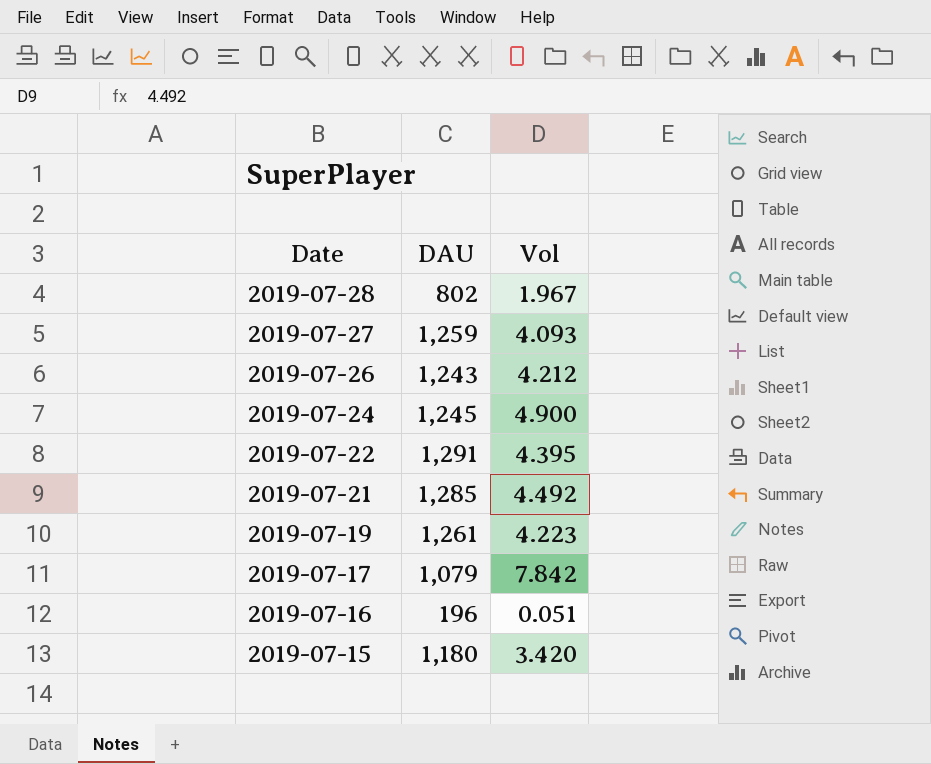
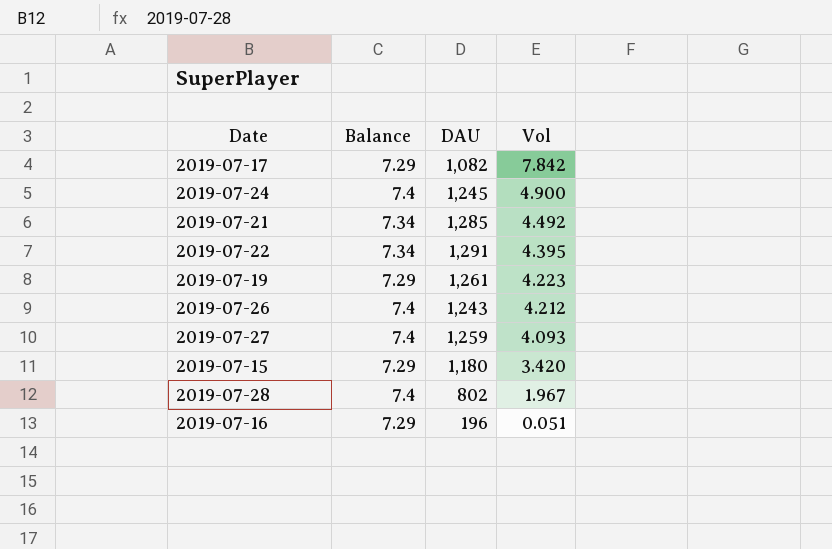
row order: Date descending -> Vol descending
column Balance | position: none -> 2
2019-07-17 | DAU: 1,079 -> 1,082

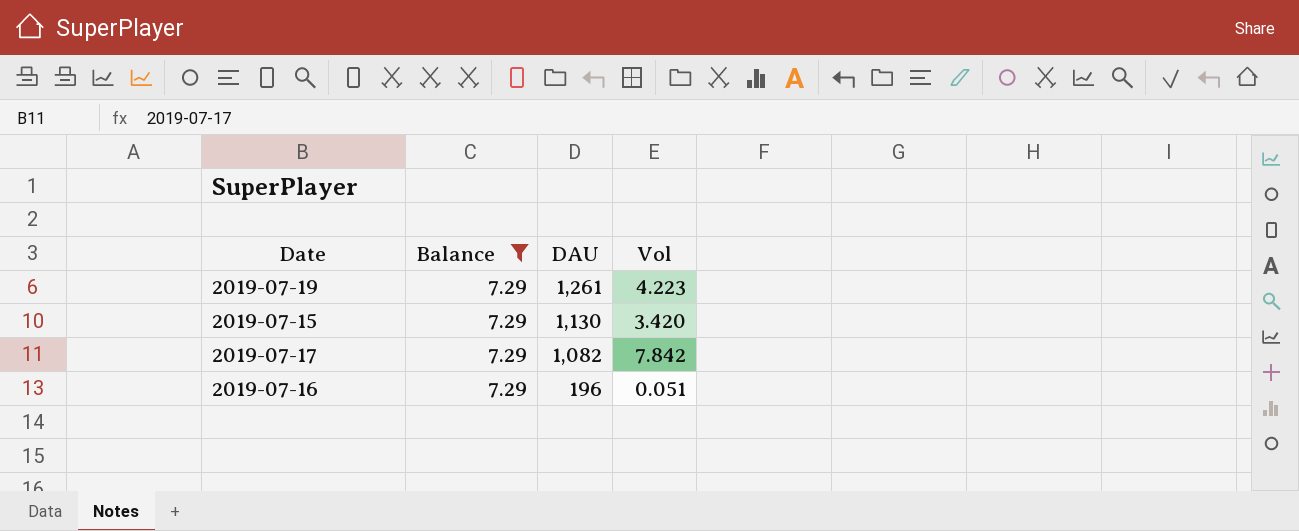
filter: none -> Balance = 7.29
row order: Vol descending -> DAU descending
2019-07-15 | DAU: 1,180 -> 1,130

